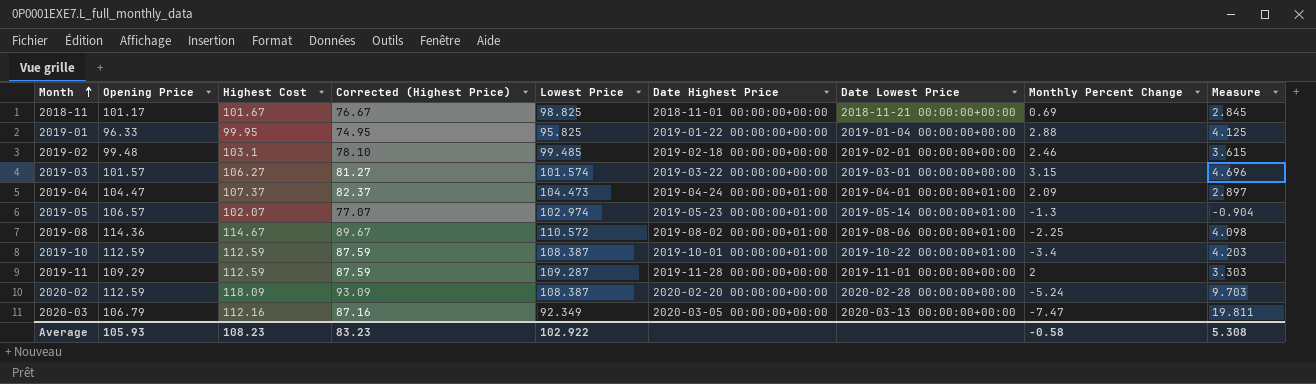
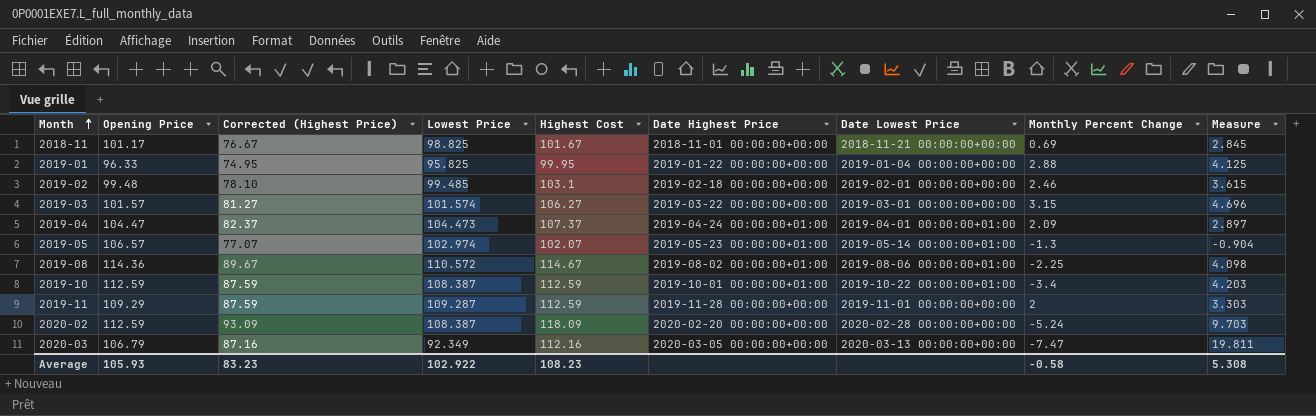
column Highest Cost | position: 3 -> 5

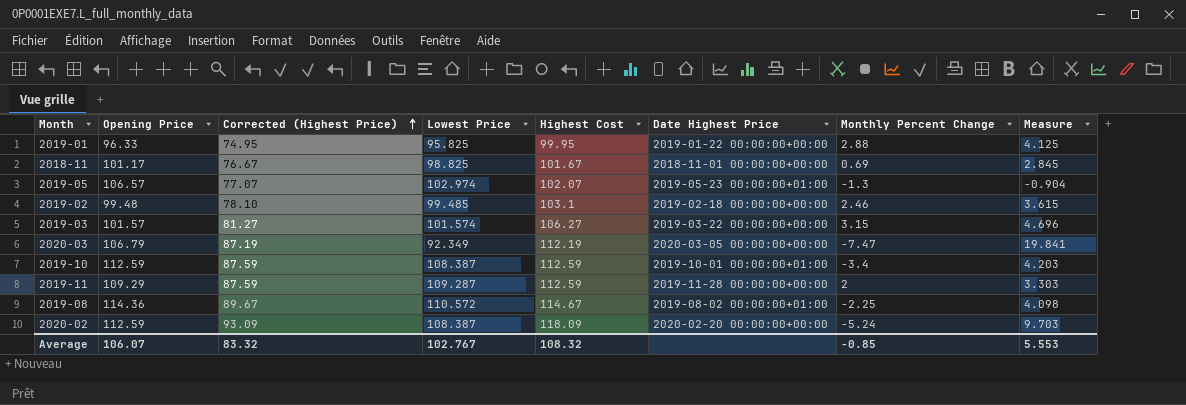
row order: Month ascending -> Corrected (Highest Price) ascending
column Date Lowest Price | position: 7 -> none
row 2019-04: 104.47 | 82.37 | 104.473 | 107.37 | 2019-04-24 00:00:00+01:00 | 2019-04-01 00:00:00+01:00 | 2.09 | 2.897 -> none
2020-03 | Corrected (Highest Price): 87.16 -> 87.19
2020-03 | Highest Cost: 112.16 -> 112.19
2020-03 | Measure: 19.811 -> 19.841
Average | Opening Price: 105.93 -> 106.07
Average | Corrected (Highest Price): 83.23 -> 83.32
Average | Lowest Price: 102.922 -> 102.767
Average | Highest Cost: 108.23 -> 108.32
Average | Monthly Percent Change: -0.58 -> -0.85
Average | Measure: 5.308 -> 5.553

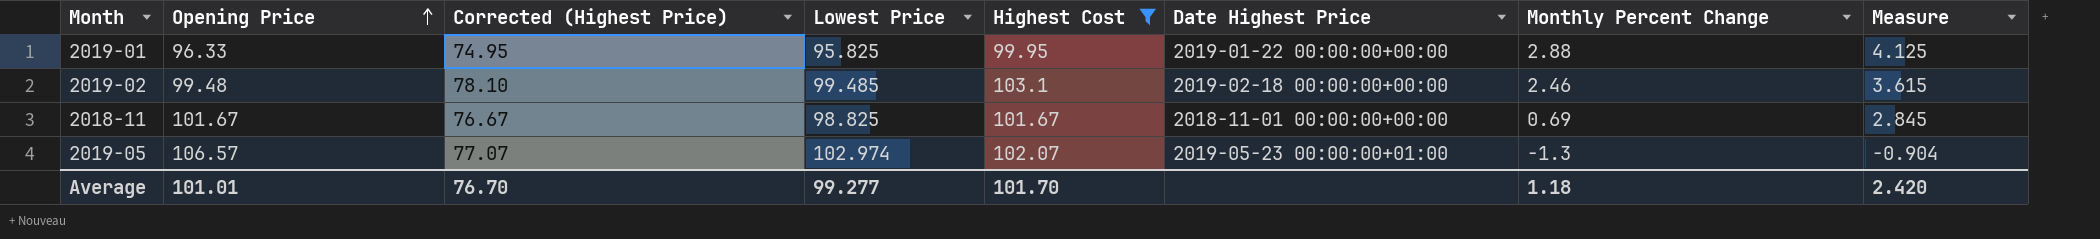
filter: none -> Highest Cost <= 103.1
row order: Corrected (Highest Price) ascending -> Opening Price ascending
2018-11 | Opening Price: 101.17 -> 101.67
Average | Opening Price: 106.07 -> 101.01
Average | Corrected (Highest Price): 83.32 -> 76.70
Average | Lowest Price: 102.767 -> 99.277
Average | Highest Cost: 108.32 -> 101.70
Average | Monthly Percent Change: -0.85 -> 1.18
Average | Measure: 5.553 -> 2.420

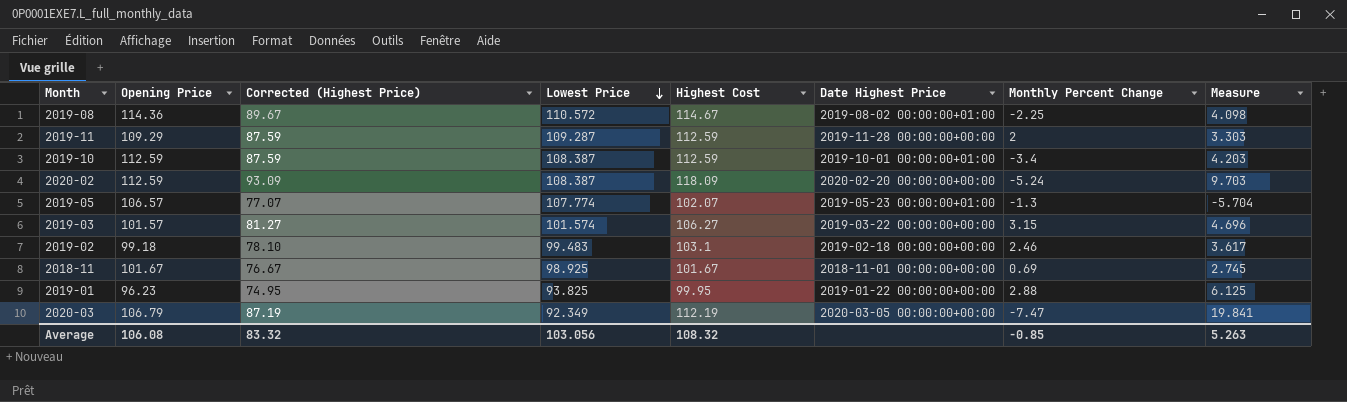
filter: Highest Cost <= 103.1 -> none
row order: Opening Price ascending -> Lowest Price descending
2019-05 | Lowest Price: 102.974 -> 107.774
2019-05 | Measure: -0.904 -> -5.704
2019-02 | Opening Price: 99.48 -> 99.18
2019-02 | Lowest Price: 99.485 -> 99.483
2019-02 | Measure: 3.615 -> 3.617
2018-11 | Lowest Price: 98.825 -> 98.925
2018-11 | Measure: 2.845 -> 2.745
2019-01 | Opening Price: 96.33 -> 96.23
2019-01 | Lowest Price: 95.825 -> 93.825
2019-01 | Measure: 4.125 -> 6.125
Average | Opening Price: 101.01 -> 106.08
Average | Corrected (Highest Price): 76.70 -> 83.32
Average | Lowest Price: 99.277 -> 103.056
Average | Highest Cost: 101.70 -> 108.32
Average | Monthly Percent Change: 1.18 -> -0.85
Average | Measure: 2.420 -> 5.263

